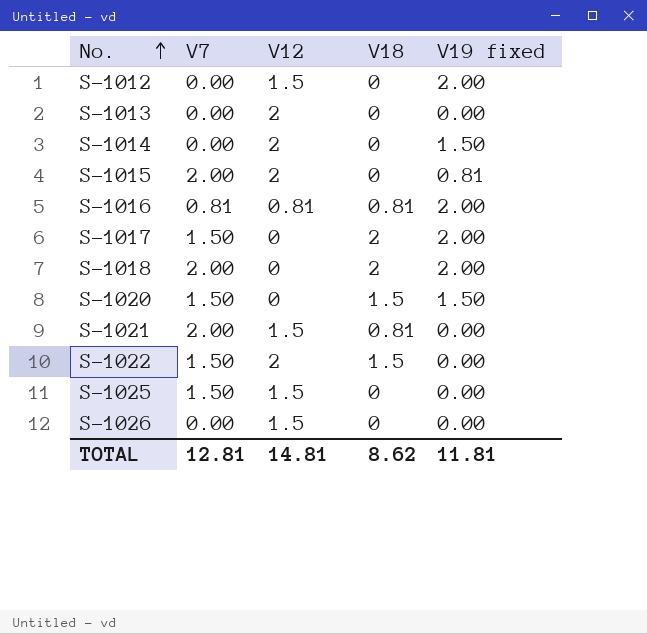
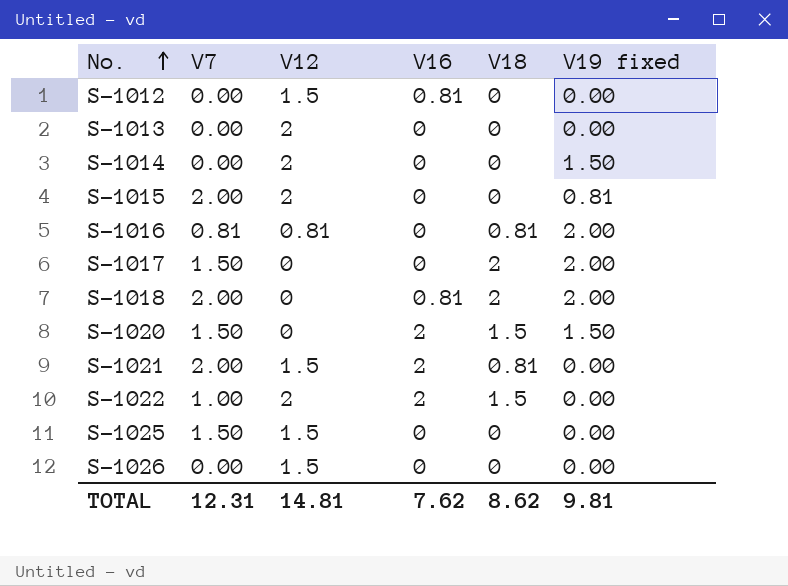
column V16 | position: none -> 4
S-1012 | V19 fixed: 2.00 -> 0.00
S-1022 | V7: 1.50 -> 1.00
TOTAL | V7: 12.81 -> 12.31
TOTAL | V19 fixed: 11.81 -> 9.81

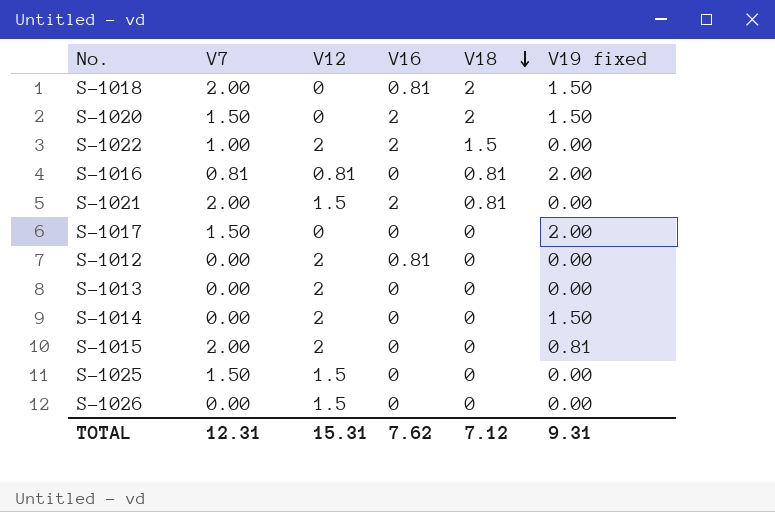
row order: No. ascending -> V18 descending
S-1018 | V19 fixed: 2.00 -> 1.50
S-1020 | V18: 1.5 -> 2
S-1017 | V18: 2 -> 0
S-1012 | V12: 1.5 -> 2
TOTAL | V12: 14.81 -> 15.31
TOTAL | V18: 8.62 -> 7.12
TOTAL | V19 fixed: 9.81 -> 9.31

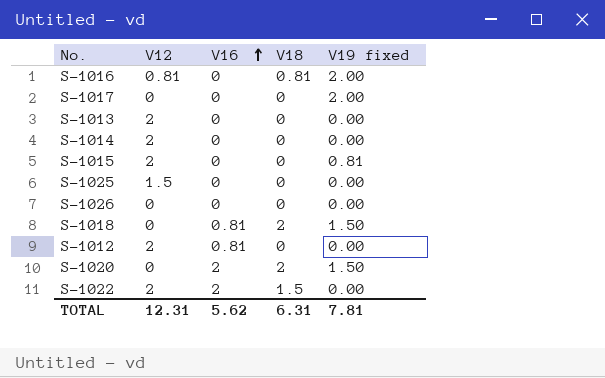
row order: V18 descending -> V16 ascending
column V7 | position: 2 -> none
row S-1021: 2.00 | 1.5 | 2 | 0.81 | 0.00 -> none
S-1014 | V19 fixed: 1.50 -> 0.00
S-1026 | V12: 1.5 -> 0
TOTAL | V12: 15.31 -> 12.31
TOTAL | V16: 7.62 -> 5.62
TOTAL | V18: 7.12 -> 6.31
TOTAL | V19 fixed: 9.31 -> 7.81

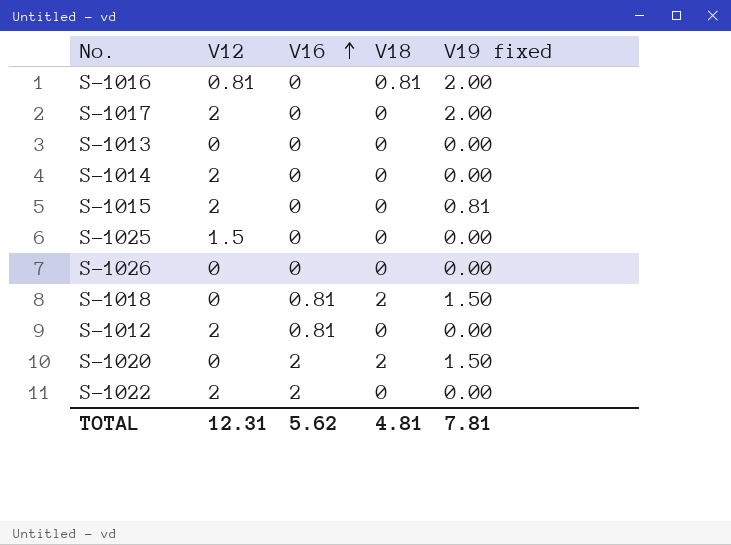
S-1017 | V12: 0 -> 2
S-1013 | V12: 2 -> 0
S-1022 | V18: 1.5 -> 0
TOTAL | V18: 6.31 -> 4.81

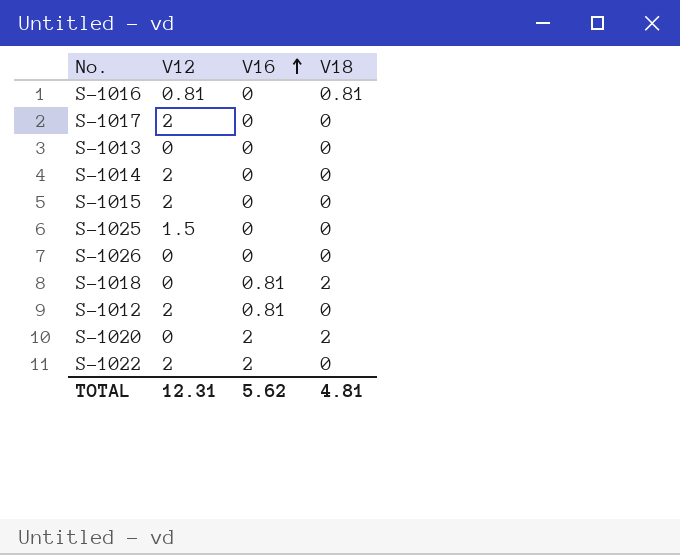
column V19 fixed | position: 5 -> none

